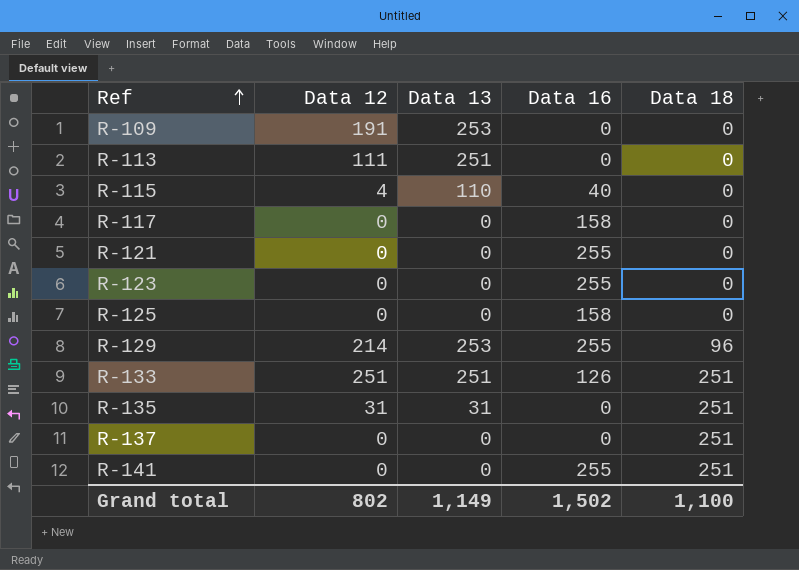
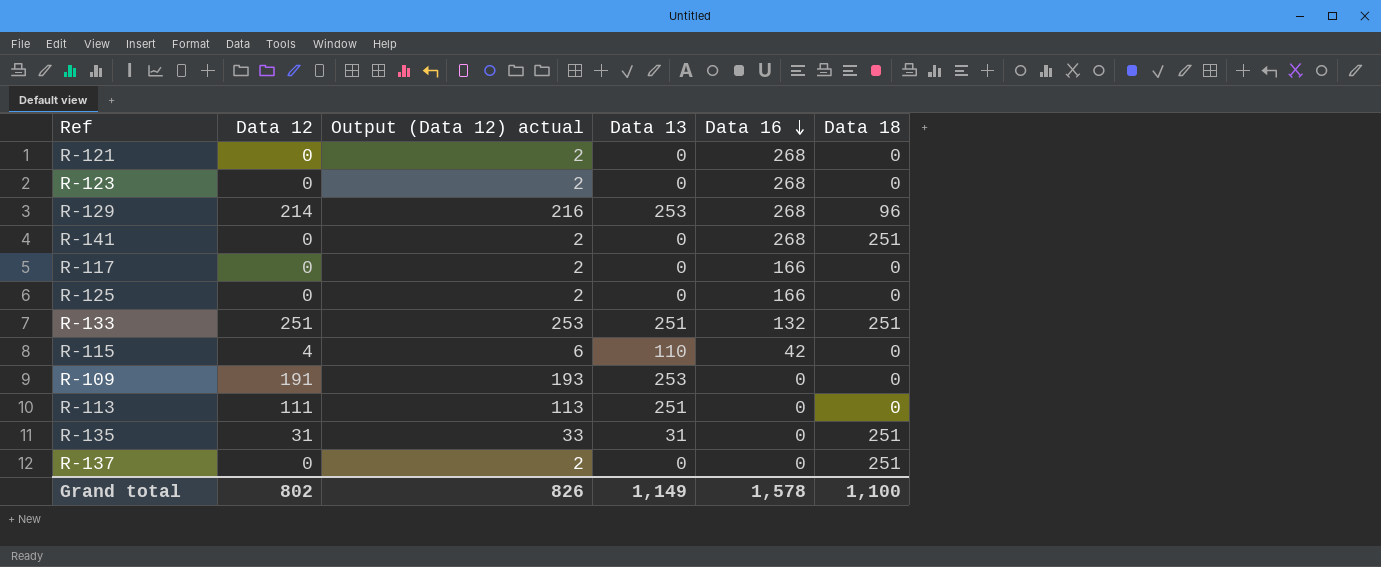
row order: Ref ascending -> Data 16 descending
column Output (Data 12) actual | formula: none -> [Data 12] + 2
R-121 | Data 16: 255 -> 268
R-123 | Data 16: 255 -> 268
R-129 | Data 16: 255 -> 268
R-141 | Data 16: 255 -> 268
R-117 | Data 16: 158 -> 166
R-125 | Data 16: 158 -> 166
R-133 | Data 16: 126 -> 132
R-115 | Data 16: 40 -> 42
Grand total | Data 16: 1,502 -> 1,578

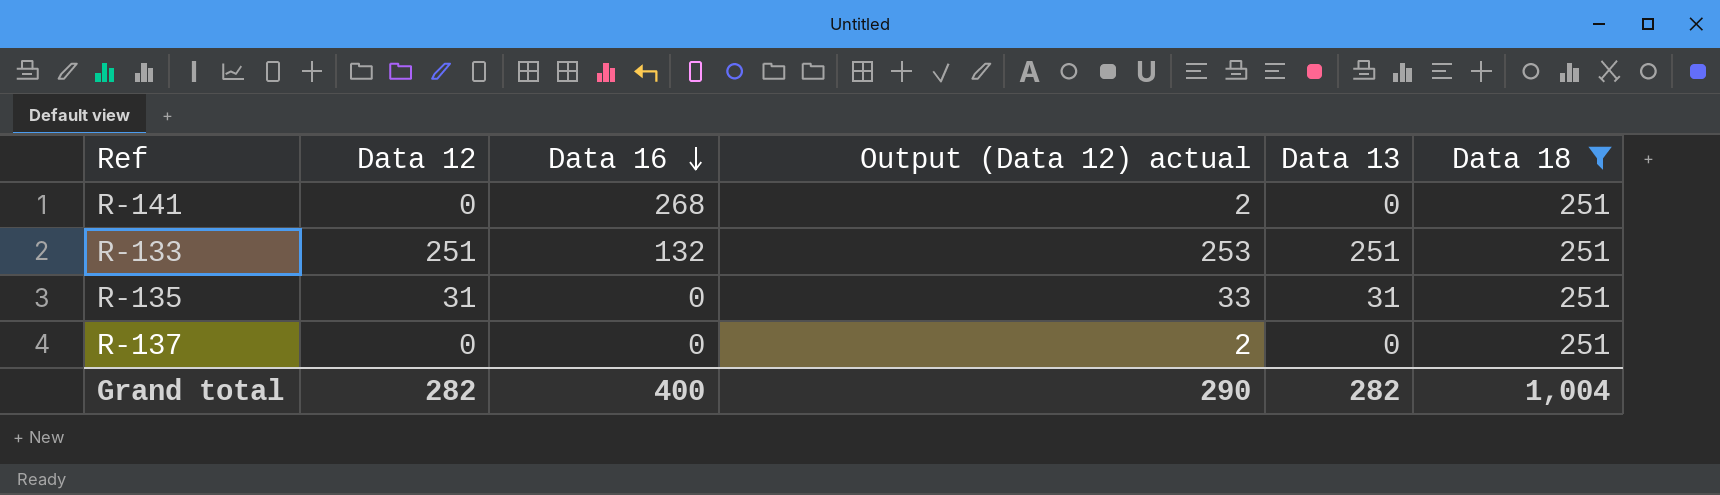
filter: none -> Data 18 = 251
column Data 16 | position: 5 -> 3
Grand total | Data 12: 802 -> 282
Grand total | Data 16: 1,578 -> 400
Grand total | Output (Data 12) actual: 826 -> 290
Grand total | Data 13: 1,149 -> 282
Grand total | Data 18: 1,100 -> 1,004

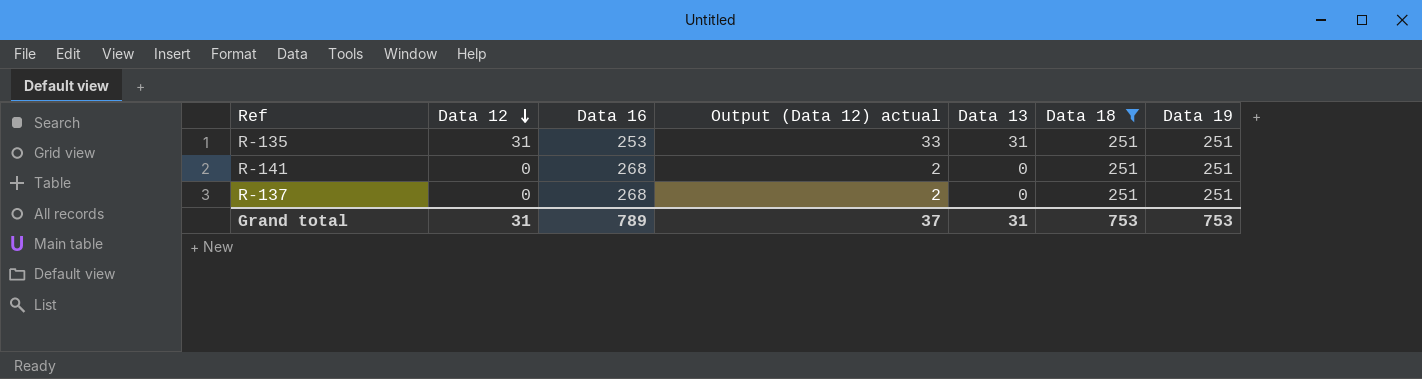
row order: Data 16 descending -> Data 12 descending
column Data 19 | position: none -> 7
row R-133: 251 | 132 | 253 | 251 | 251 -> none
R-135 | Data 16: 0 -> 253
R-137 | Data 16: 0 -> 268
Grand total | Data 12: 282 -> 31
Grand total | Data 16: 400 -> 789
Grand total | Output (Data 12) actual: 290 -> 37
Grand total | Data 13: 282 -> 31
Grand total | Data 18: 1,004 -> 753

